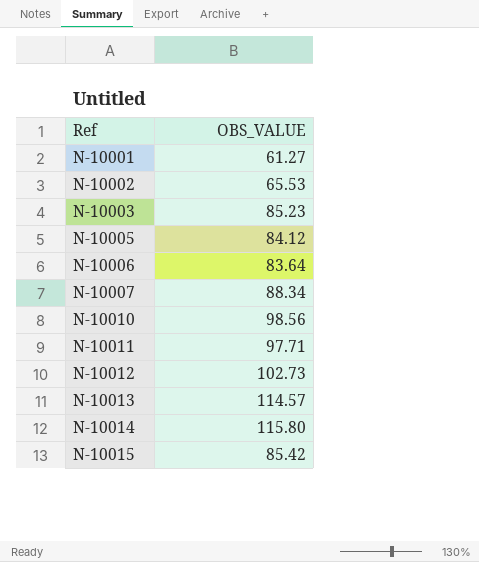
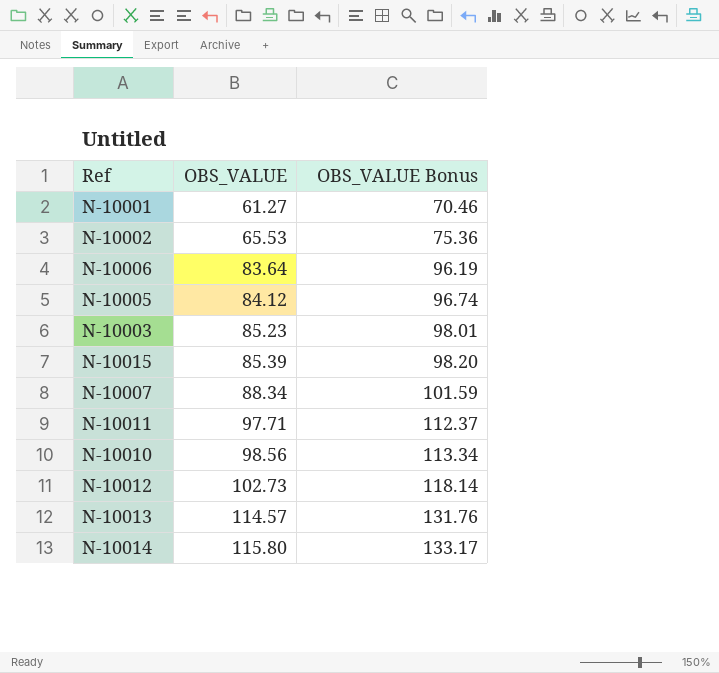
row order: Ref ascending -> OBS_VALUE ascending
column OBS_VALUE Bonus | formula: none -> [OBS_VALUE] * 1.15
N-10015 | OBS_VALUE: 85.42 -> 85.39

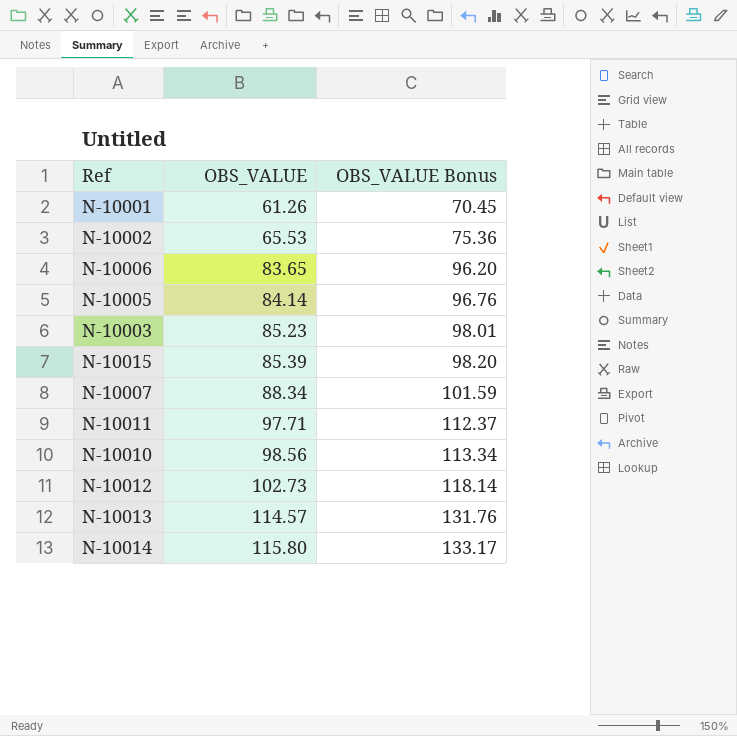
N-10001 | OBS_VALUE: 61.27 -> 61.26
N-10001 | OBS_VALUE Bonus: 70.46 -> 70.45
N-10006 | OBS_VALUE: 83.64 -> 83.65
N-10006 | OBS_VALUE Bonus: 96.19 -> 96.20
N-10005 | OBS_VALUE: 84.12 -> 84.14
N-10005 | OBS_VALUE Bonus: 96.74 -> 96.76

